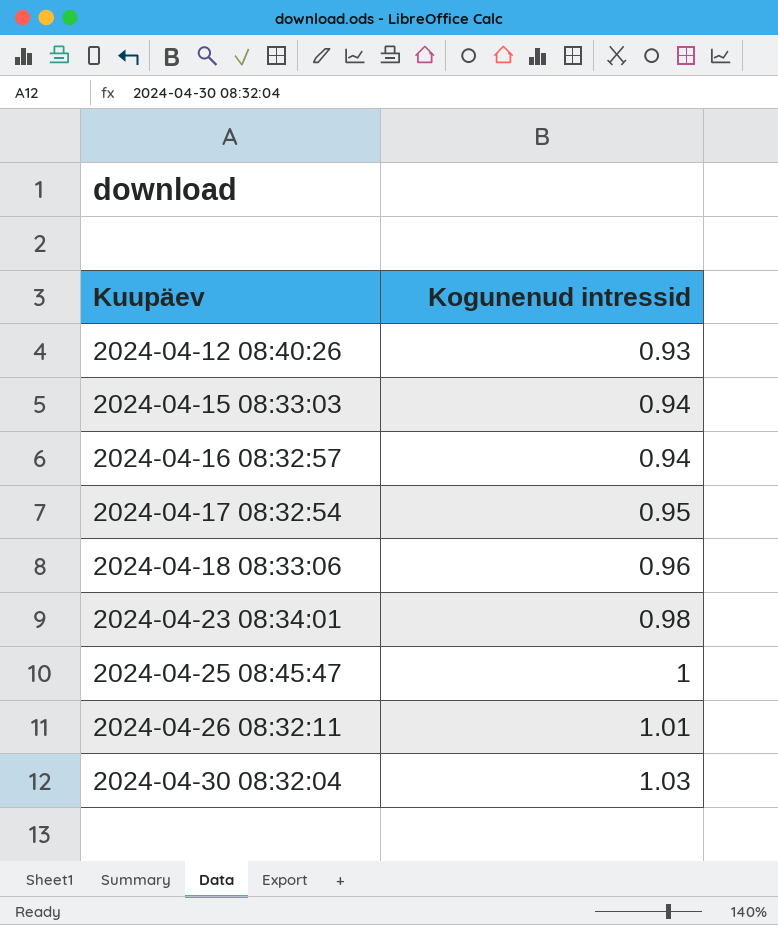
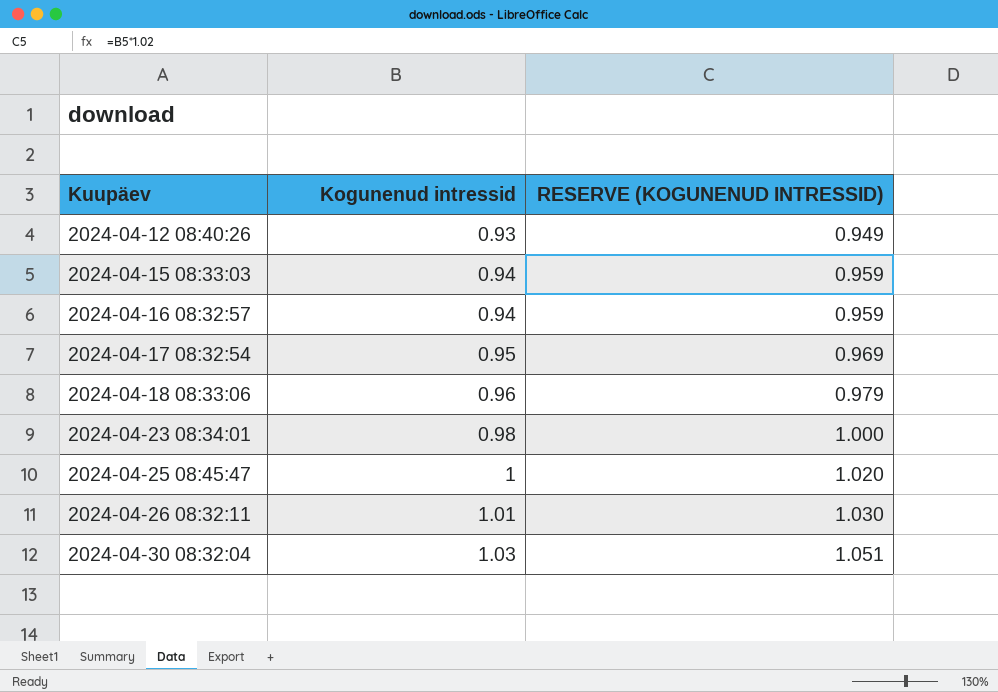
column RESERVE (KOGUNENUD INTRESSID) | formula: none -> [Kogunenud intressid] * 1.02

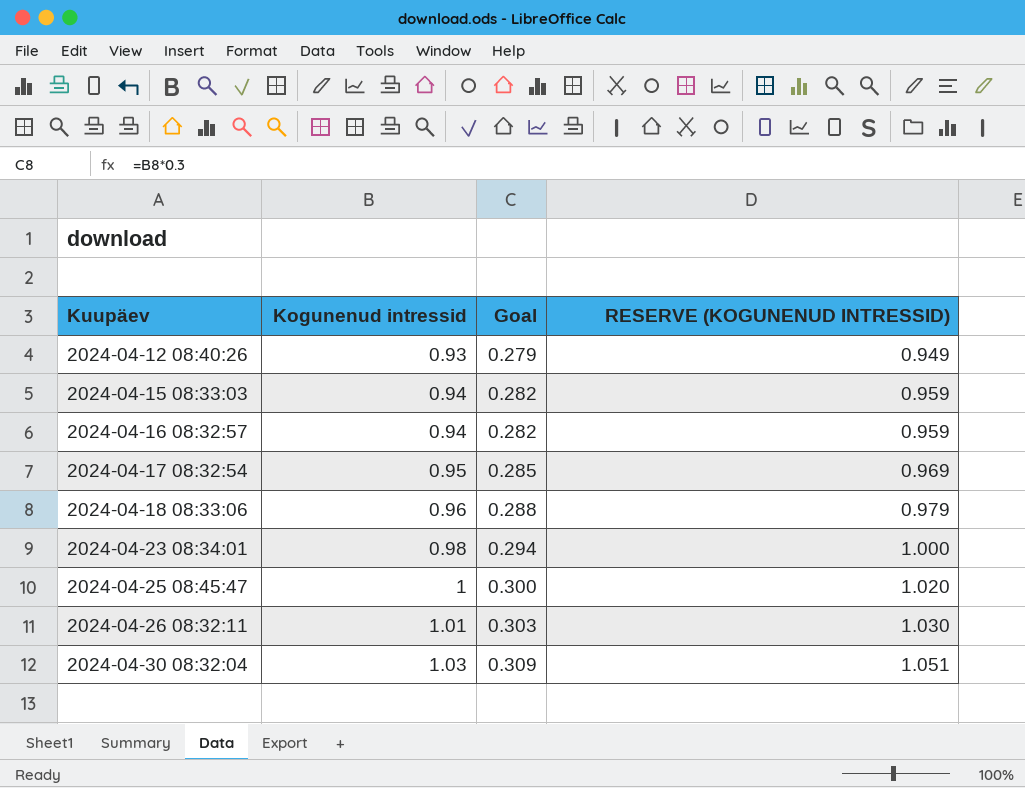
column Goal | formula: none -> [Kogunenud intressid] * 0.3

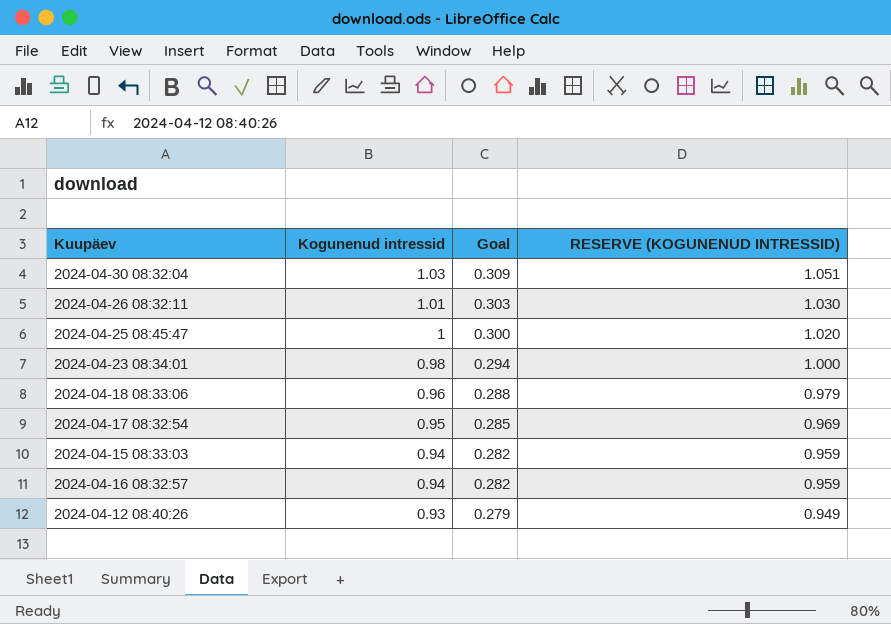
row order: Kuupäev ascending -> Kogunenud intressid descending

